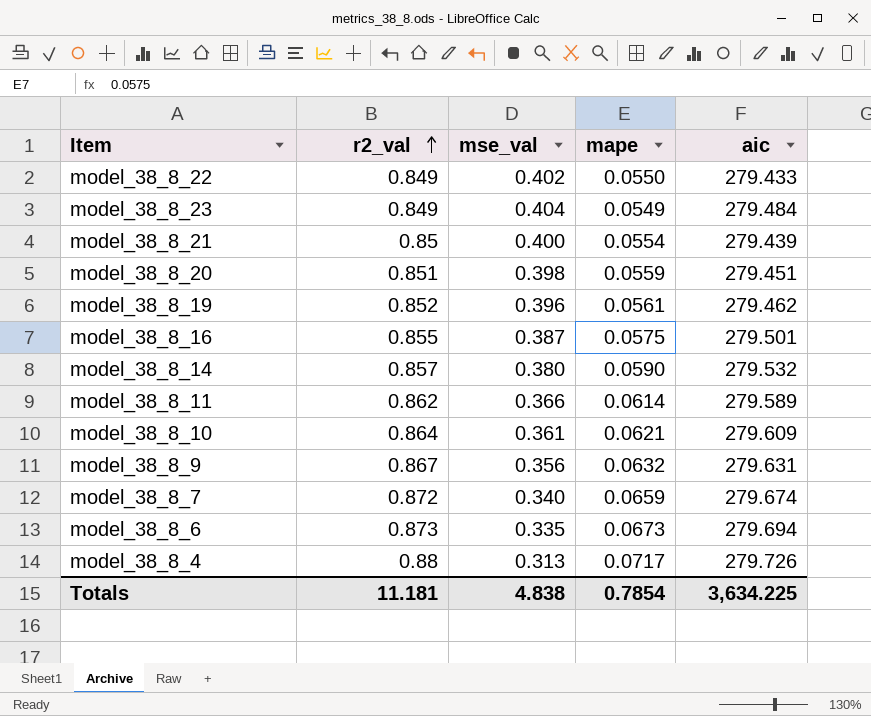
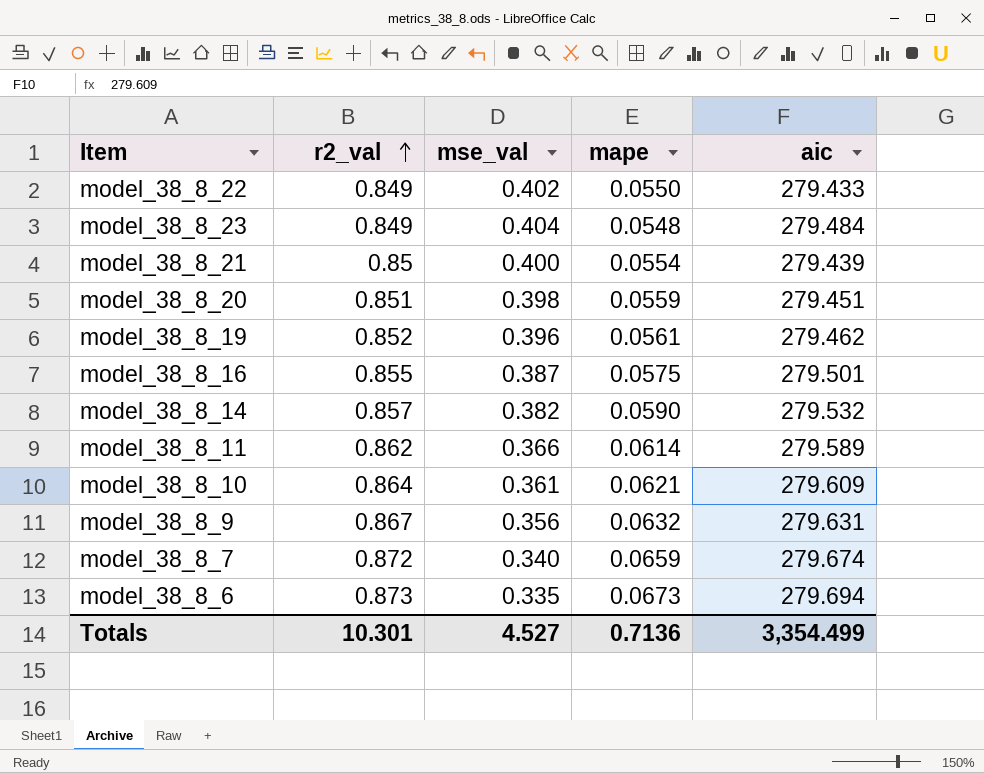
row model_38_8_4: 0.88 | 0.313 | 0.0717 | 279.726 -> none
model_38_8_23 | mape: 0.0549 -> 0.0548
model_38_8_14 | mse_val: 0.380 -> 0.382
Totals | r2_val: 11.181 -> 10.301
Totals | mse_val: 4.838 -> 4.527
Totals | mape: 0.7854 -> 0.7136
Totals | aic: 3,634.225 -> 3,354.499

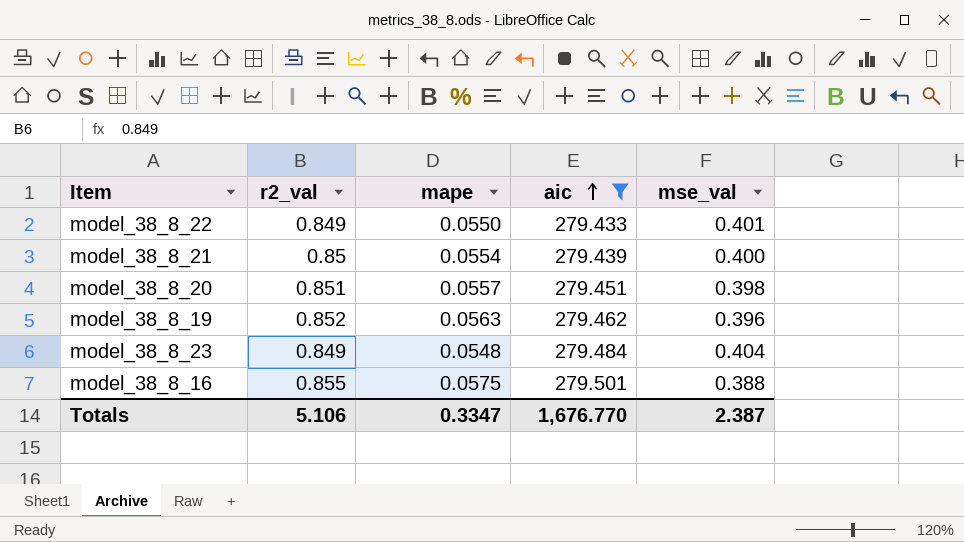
filter: none -> aic <= 279.501
row order: r2_val ascending -> aic ascending
column mse_val | position: 3 -> 5
model_38_8_22 | mse_val: 0.402 -> 0.401
model_38_8_20 | mape: 0.0559 -> 0.0557
model_38_8_19 | mape: 0.0561 -> 0.0563
model_38_8_16 | mse_val: 0.387 -> 0.388
Totals | r2_val: 10.301 -> 5.106
Totals | mape: 0.7136 -> 0.3347
Totals | aic: 3,354.499 -> 1,676.770
Totals | mse_val: 4.527 -> 2.387

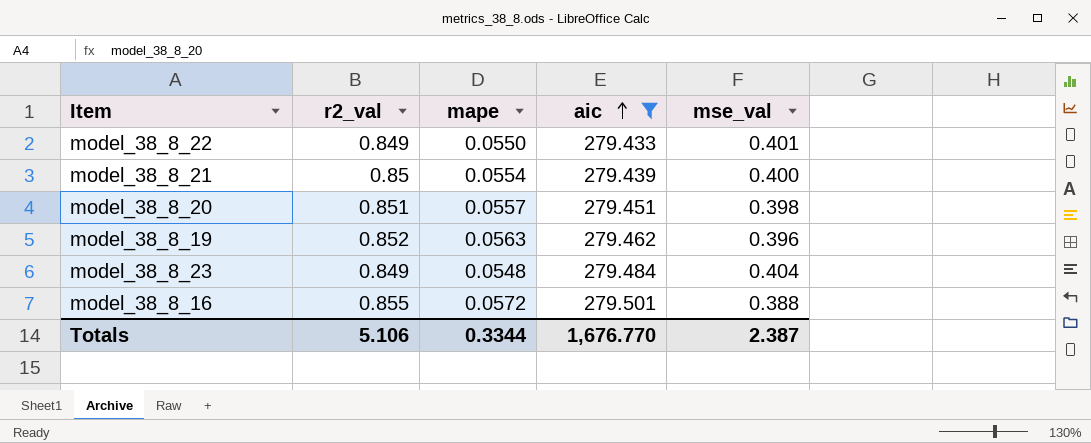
model_38_8_16 | mape: 0.0575 -> 0.0572
Totals | mape: 0.3347 -> 0.3344

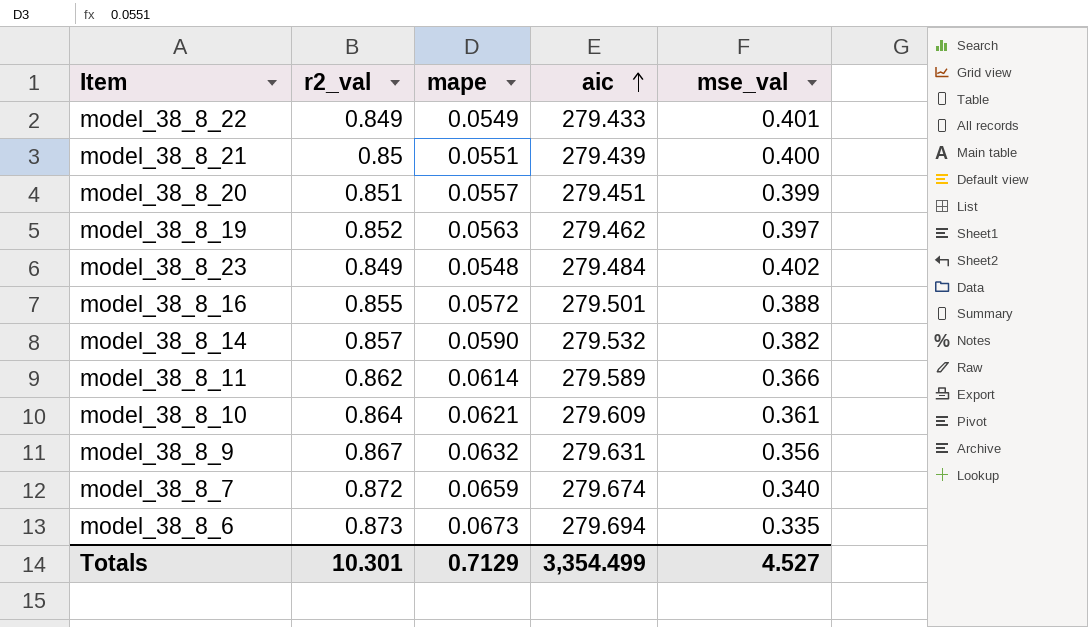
filter: aic <= 279.501 -> none
model_38_8_22 | mape: 0.0550 -> 0.0549
model_38_8_21 | mape: 0.0554 -> 0.0551
model_38_8_20 | mse_val: 0.398 -> 0.399
model_38_8_19 | mse_val: 0.396 -> 0.397
model_38_8_23 | mse_val: 0.404 -> 0.402
Totals | r2_val: 5.106 -> 10.301
Totals | mape: 0.3344 -> 0.7129
Totals | aic: 1,676.770 -> 3,354.499
Totals | mse_val: 2.387 -> 4.527

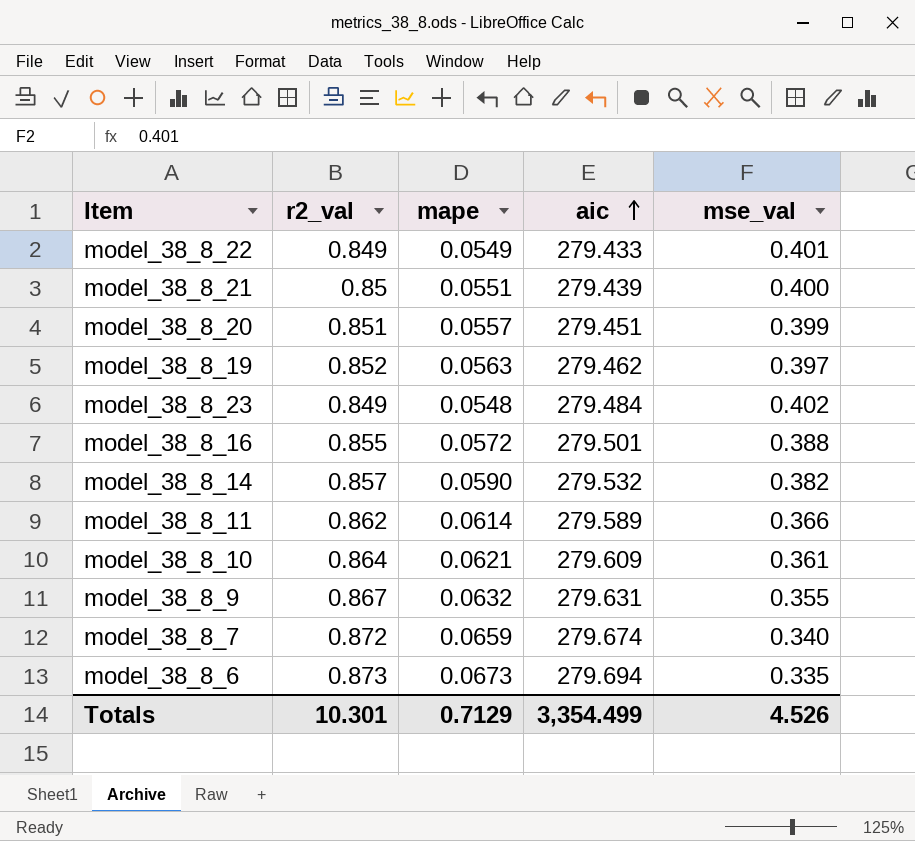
model_38_8_9 | mse_val: 0.356 -> 0.355
Totals | mse_val: 4.527 -> 4.526

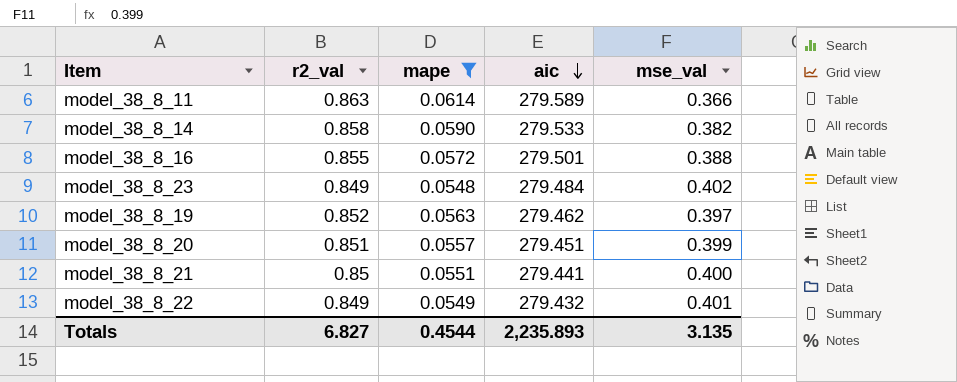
filter: none -> mape <= 0.0614
row order: aic ascending -> aic descending
model_38_8_11 | r2_val: 0.862 -> 0.863
model_38_8_14 | r2_val: 0.857 -> 0.858
model_38_8_14 | aic: 279.532 -> 279.533
model_38_8_21 | aic: 279.439 -> 279.441
model_38_8_22 | aic: 279.433 -> 279.432
Totals | r2_val: 10.301 -> 6.827
Totals | mape: 0.7129 -> 0.4544
Totals | aic: 3,354.499 -> 2,235.893
Totals | mse_val: 4.526 -> 3.135

